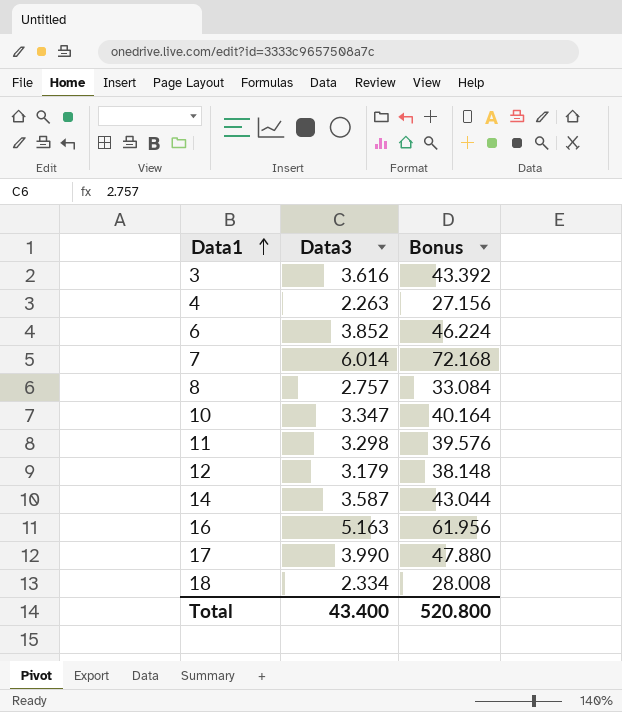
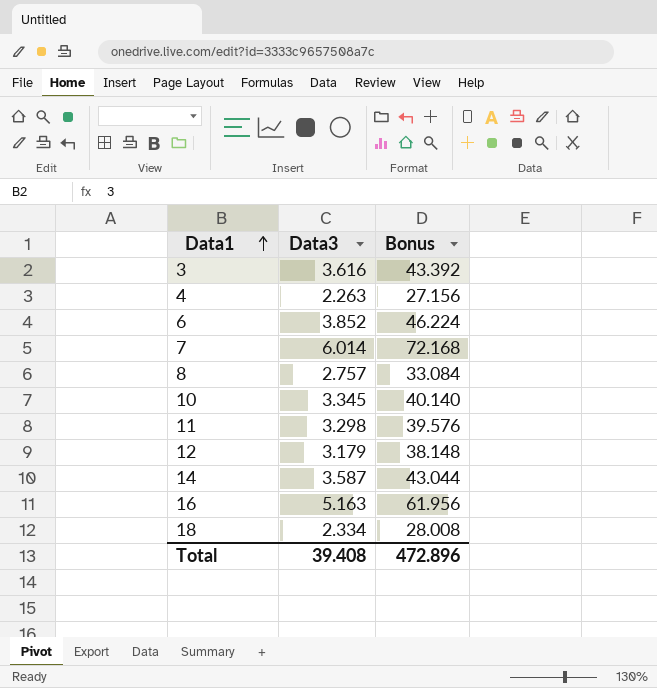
row 17: 3.990 | 47.880 -> none
10 | Data3: 3.347 -> 3.345
10 | Bonus: 40.164 -> 40.140
Total | Data3: 43.400 -> 39.408
Total | Bonus: 520.800 -> 472.896

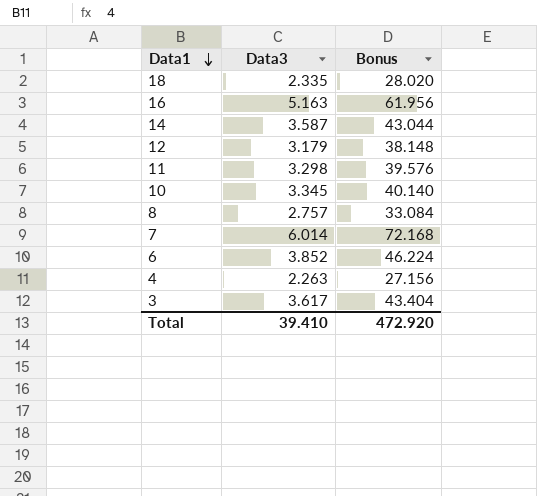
row order: Data1 ascending -> Data1 descending
18 | Data3: 2.334 -> 2.335
18 | Bonus: 28.008 -> 28.020
3 | Data3: 3.616 -> 3.617
3 | Bonus: 43.392 -> 43.404
Total | Data3: 39.408 -> 39.410
Total | Bonus: 472.896 -> 472.920

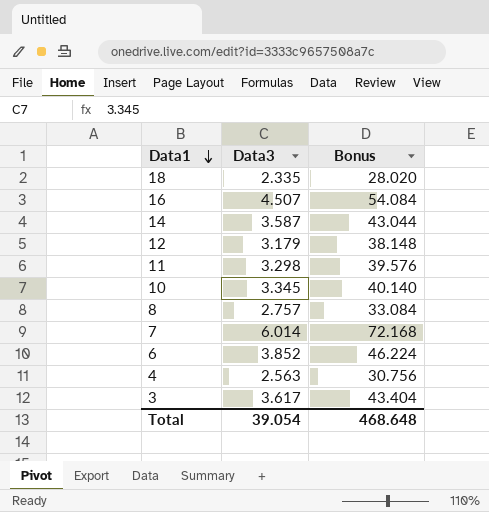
16 | Data3: 5.163 -> 4.507
16 | Bonus: 61.956 -> 54.084
4 | Data3: 2.263 -> 2.563
4 | Bonus: 27.156 -> 30.756
Total | Data3: 39.410 -> 39.054
Total | Bonus: 472.920 -> 468.648

